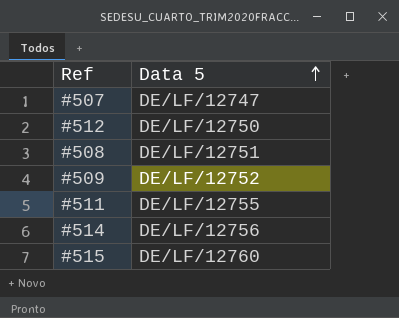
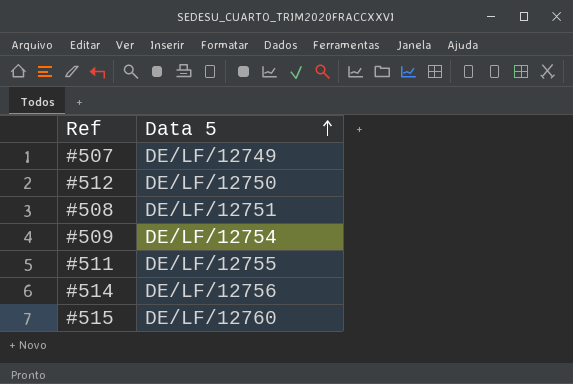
#507 | Data 5: DE/LF/12747 -> DE/LF/12749
#509 | Data 5: DE/LF/12752 -> DE/LF/12754

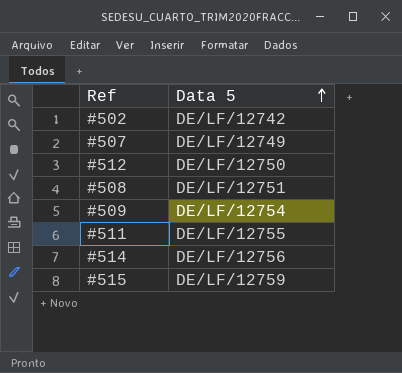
row #502: none -> DE/LF/12742
#515 | Data 5: DE/LF/12760 -> DE/LF/12759

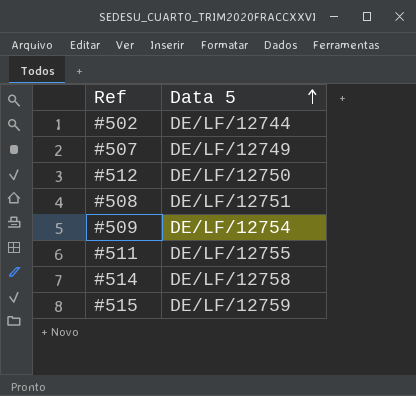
#502 | Data 5: DE/LF/12742 -> DE/LF/12744
#514 | Data 5: DE/LF/12756 -> DE/LF/12758

